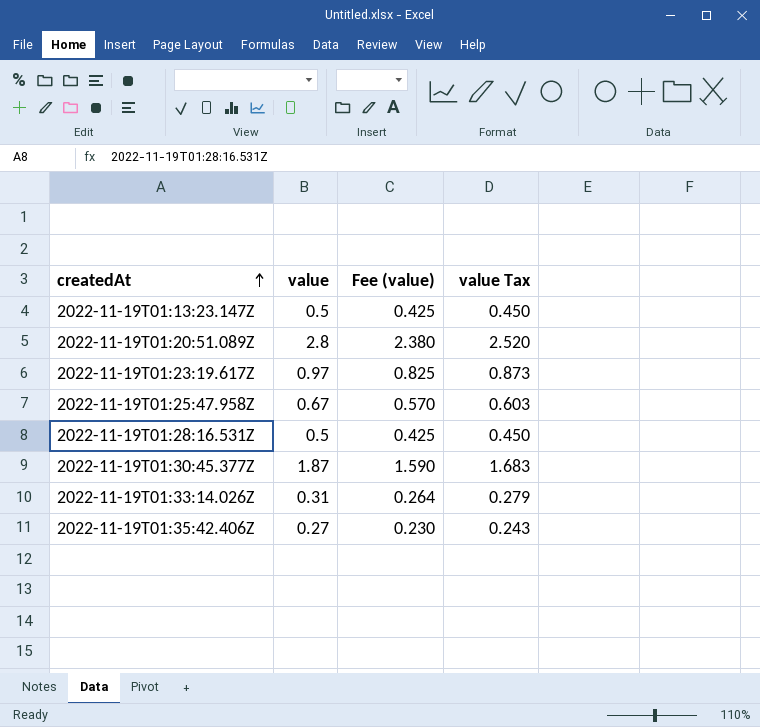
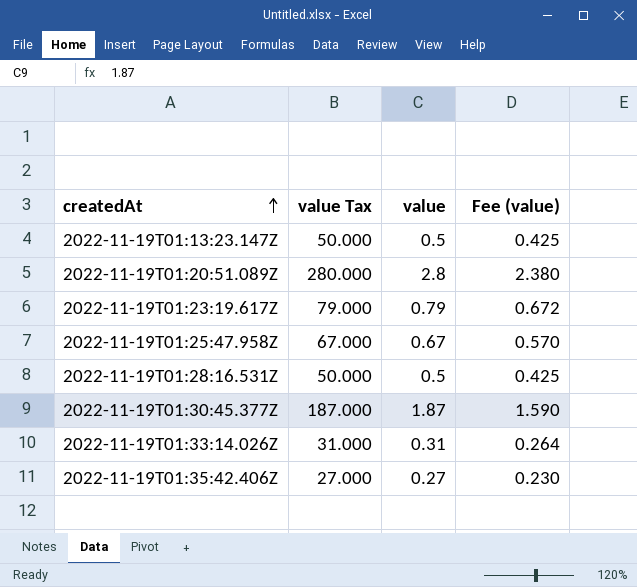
column value Tax | formula: [value] * 0.9 -> [value] * 100
column value Tax | position: 4 -> 2
2022-11-19T01:23:19.617Z | value: 0.97 -> 0.79
2022-11-19T01:23:19.617Z | Fee (value): 0.825 -> 0.672

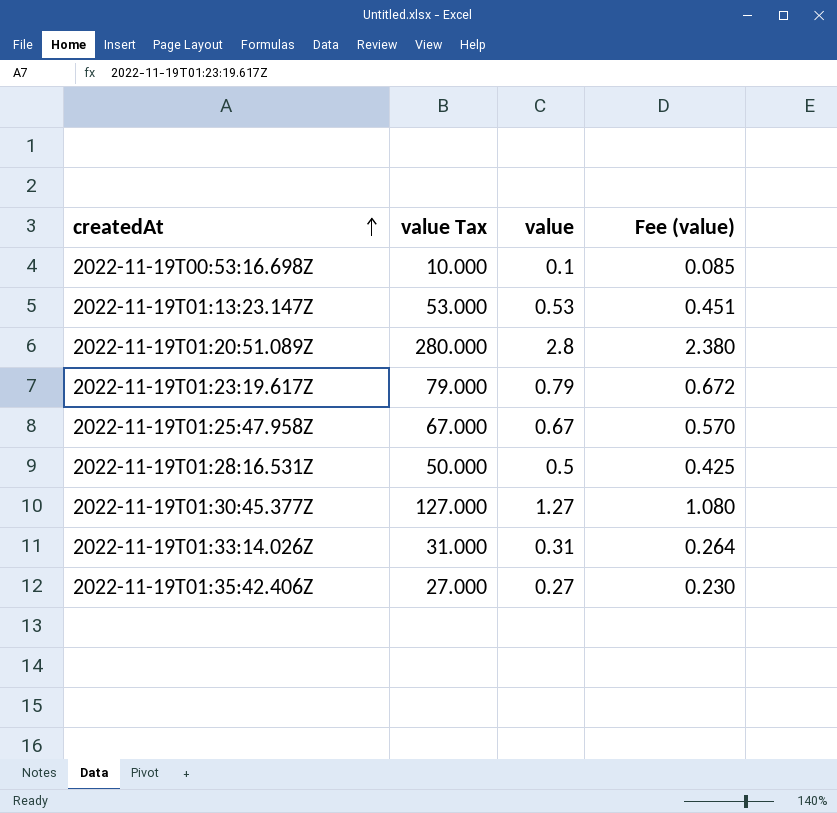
row 2022-11-19T00:53:16.698Z: none -> 10.000 | 0.1 | 0.085
2022-11-19T01:13:23.147Z | value Tax: 50.000 -> 53.000
2022-11-19T01:13:23.147Z | value: 0.5 -> 0.53
2022-11-19T01:13:23.147Z | Fee (value): 0.425 -> 0.451
2022-11-19T01:30:45.377Z | value Tax: 187.000 -> 127.000
2022-11-19T01:30:45.377Z | value: 1.87 -> 1.27
2022-11-19T01:30:45.377Z | Fee (value): 1.590 -> 1.080

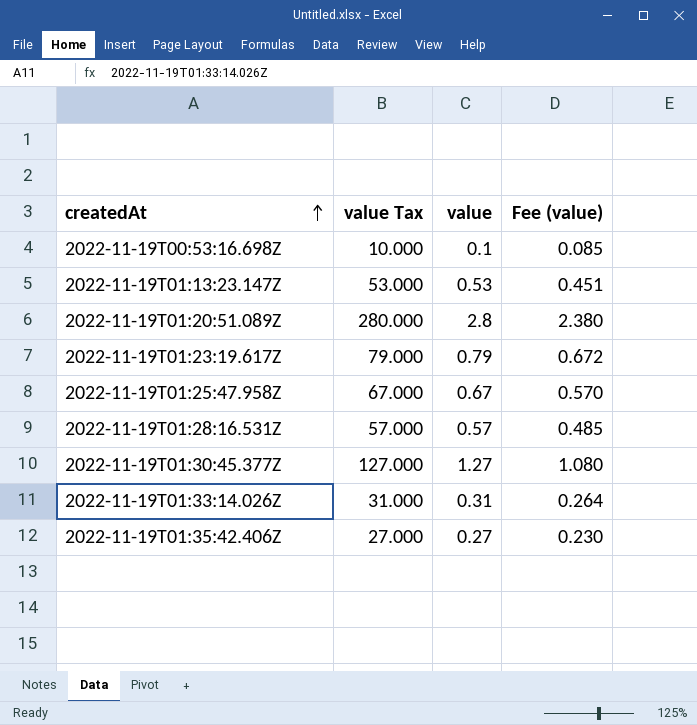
2022-11-19T01:28:16.531Z | value Tax: 50.000 -> 57.000
2022-11-19T01:28:16.531Z | value: 0.5 -> 0.57
2022-11-19T01:28:16.531Z | Fee (value): 0.425 -> 0.485

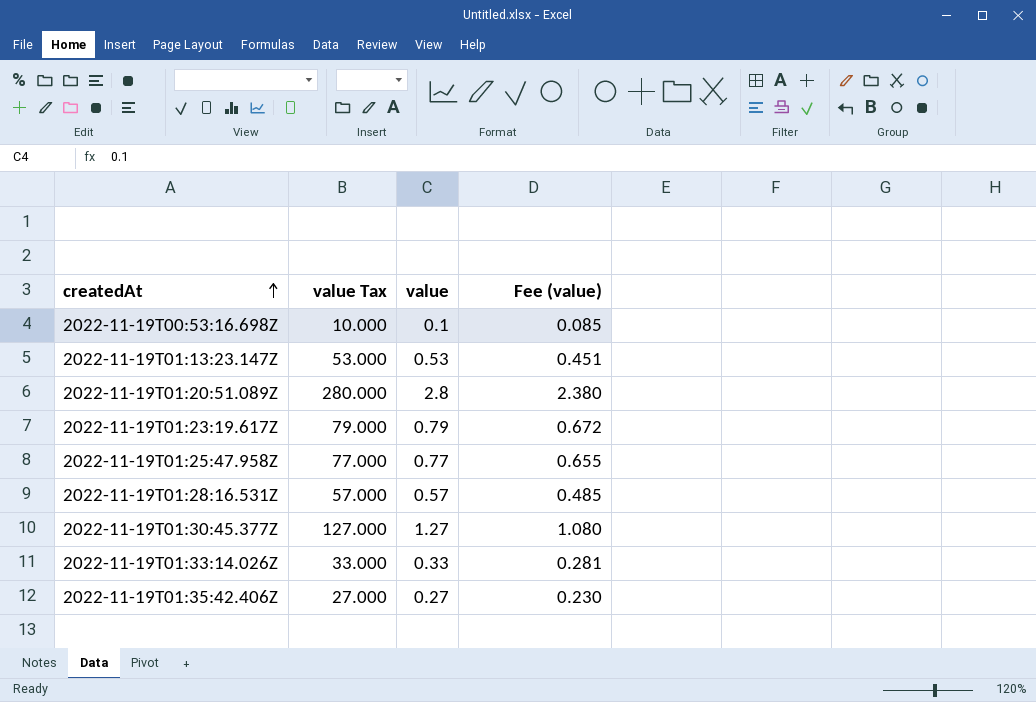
2022-11-19T01:25:47.958Z | value Tax: 67.000 -> 77.000
2022-11-19T01:25:47.958Z | value: 0.67 -> 0.77
2022-11-19T01:25:47.958Z | Fee (value): 0.570 -> 0.655
2022-11-19T01:33:14.026Z | value Tax: 31.000 -> 33.000
2022-11-19T01:33:14.026Z | value: 0.31 -> 0.33
2022-11-19T01:33:14.026Z | Fee (value): 0.264 -> 0.281

